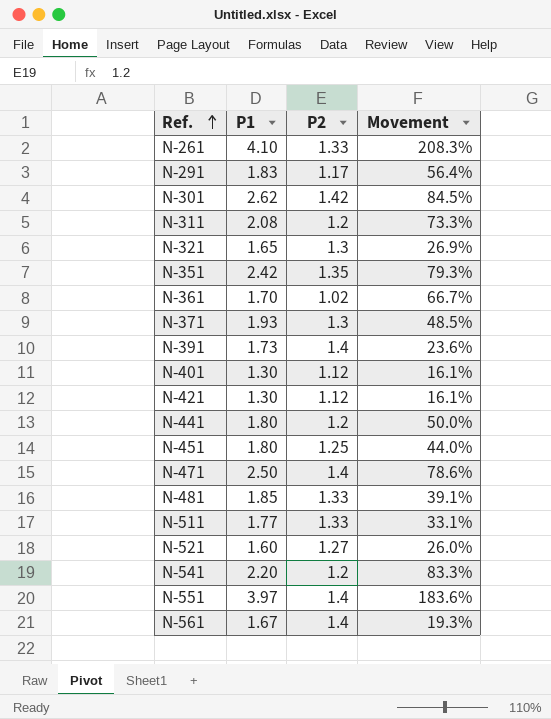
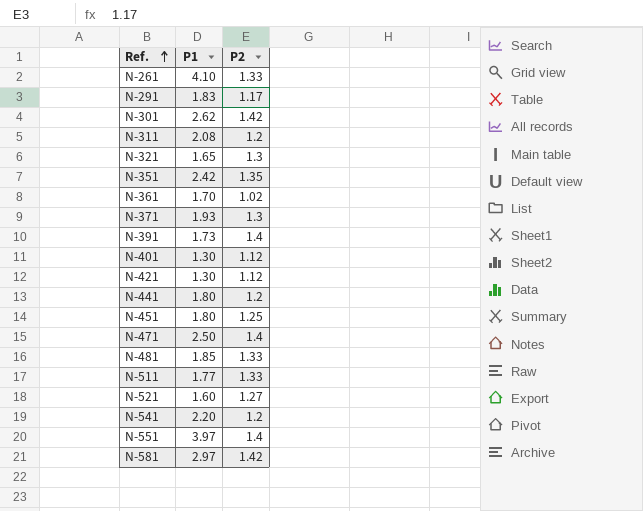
column Movement | formula: ([P1] - [P2]) / [P2] -> none
row N-561: 1.67 | 1.4 | 19.3% -> none
row N-581: none -> 2.97 | 1.42

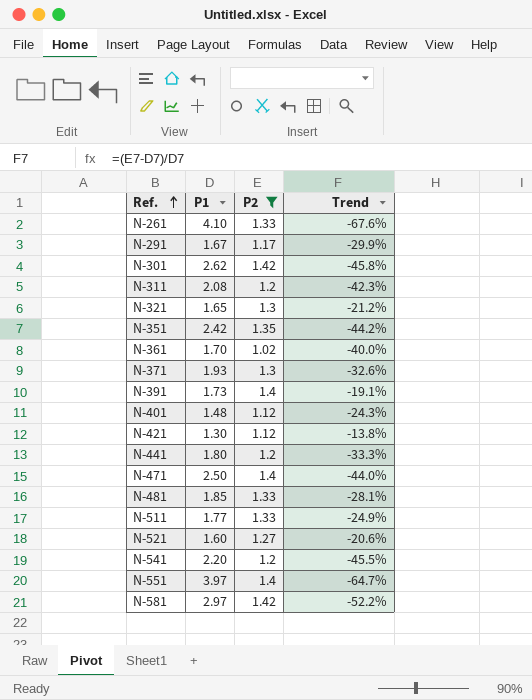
filter: none -> P2 != 1.25
column Trend | formula: none -> ([P2] - [P1]) / [P1]
N-291 | P1: 1.83 -> 1.67
N-401 | P1: 1.30 -> 1.48

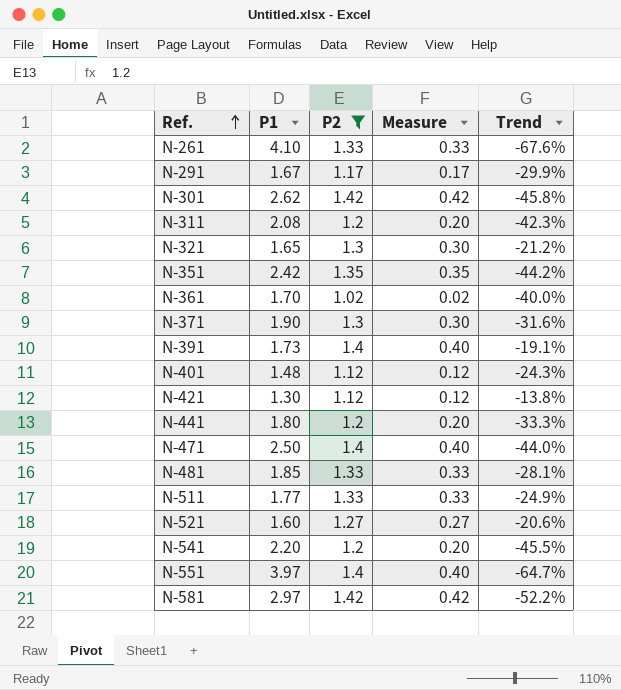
column Measure | formula: none -> [P2] - 1
N-371 | P1: 1.93 -> 1.90
N-371 | Trend: -32.6% -> -31.6%

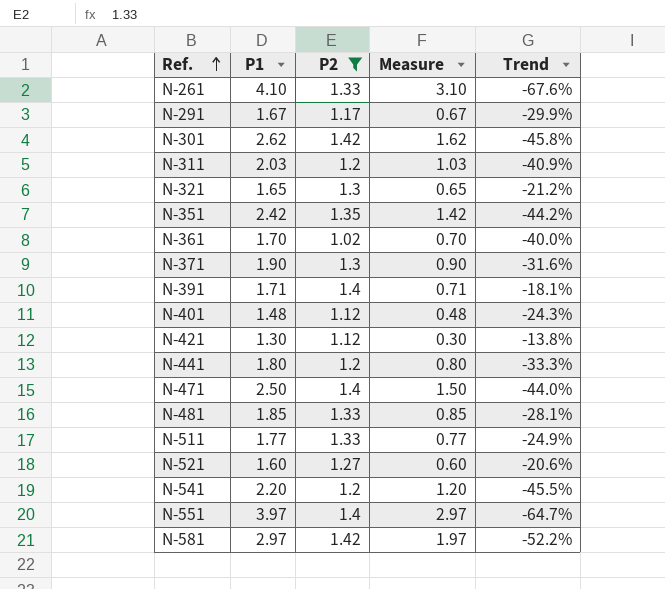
column Measure | formula: [P2] - 1 -> [P1] - 1
N-311 | P1: 2.08 -> 2.03
N-311 | Trend: -42.3% -> -40.9%
N-391 | P1: 1.73 -> 1.71
N-391 | Trend: -19.1% -> -18.1%

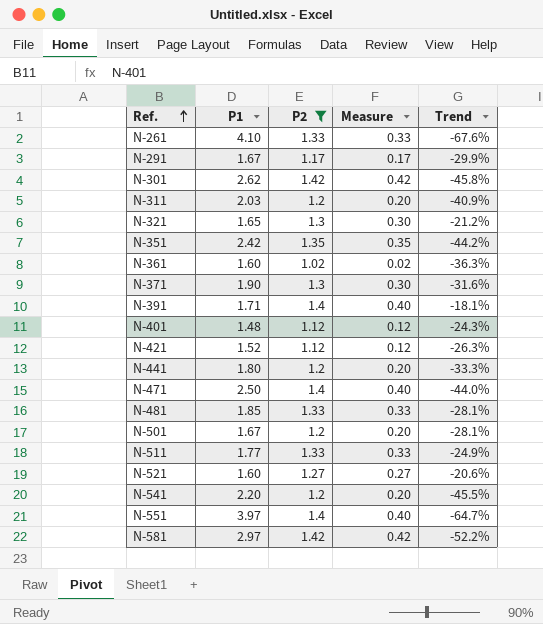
column Measure | formula: [P1] - 1 -> [P2] - 1
N-361 | P1: 1.70 -> 1.60
N-361 | Trend: -40.0% -> -36.3%
N-421 | P1: 1.30 -> 1.52
N-421 | Trend: -13.8% -> -26.3%
row N-501: none -> 1.67 | 1.2 | 0.20 | -28.1%

